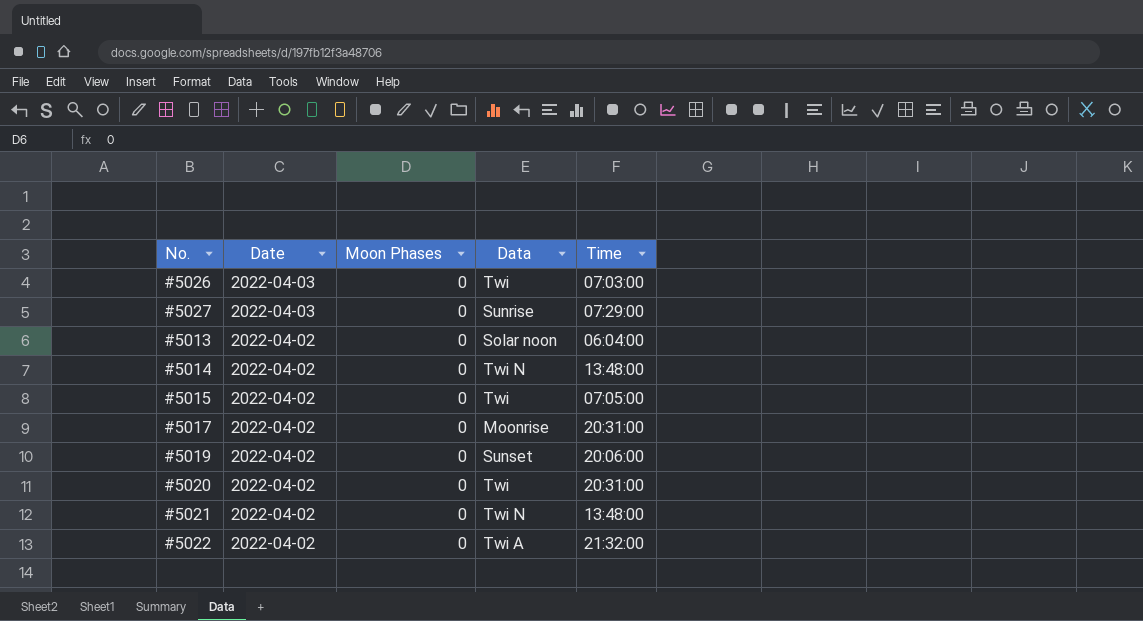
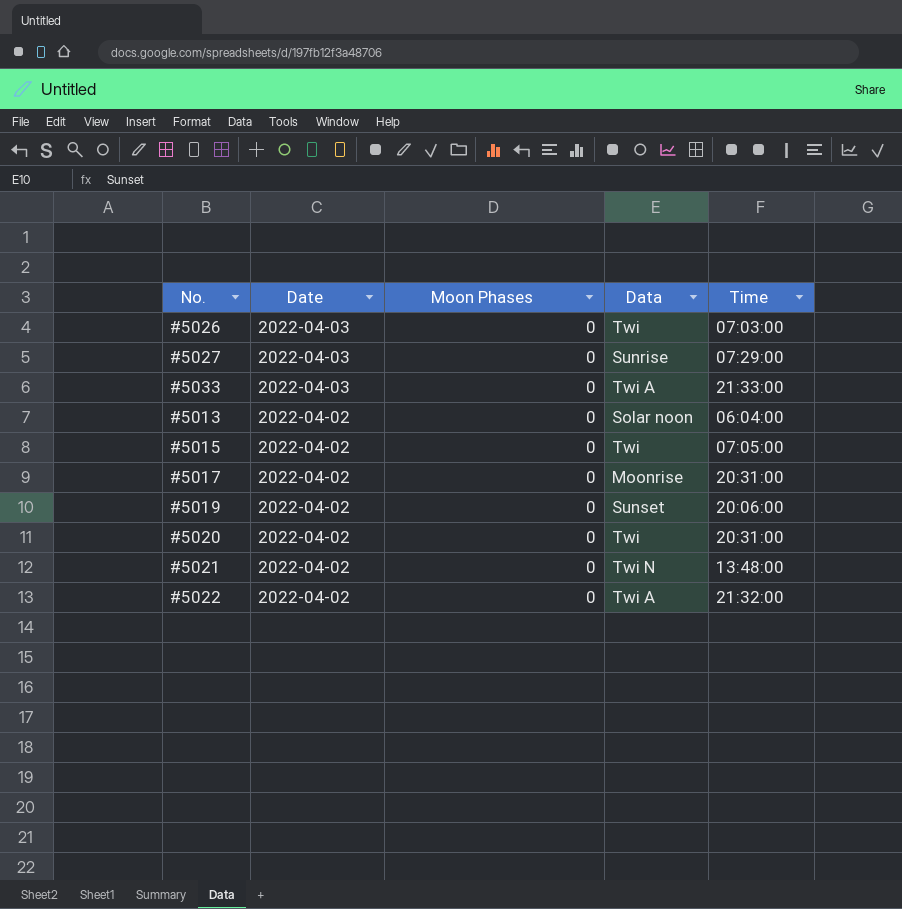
row #5014: 2022-04-02 | 0 | Twi N | 13:48:00 -> none
row #5033: none -> 2022-04-03 | 0 | Twi A | 21:33:00

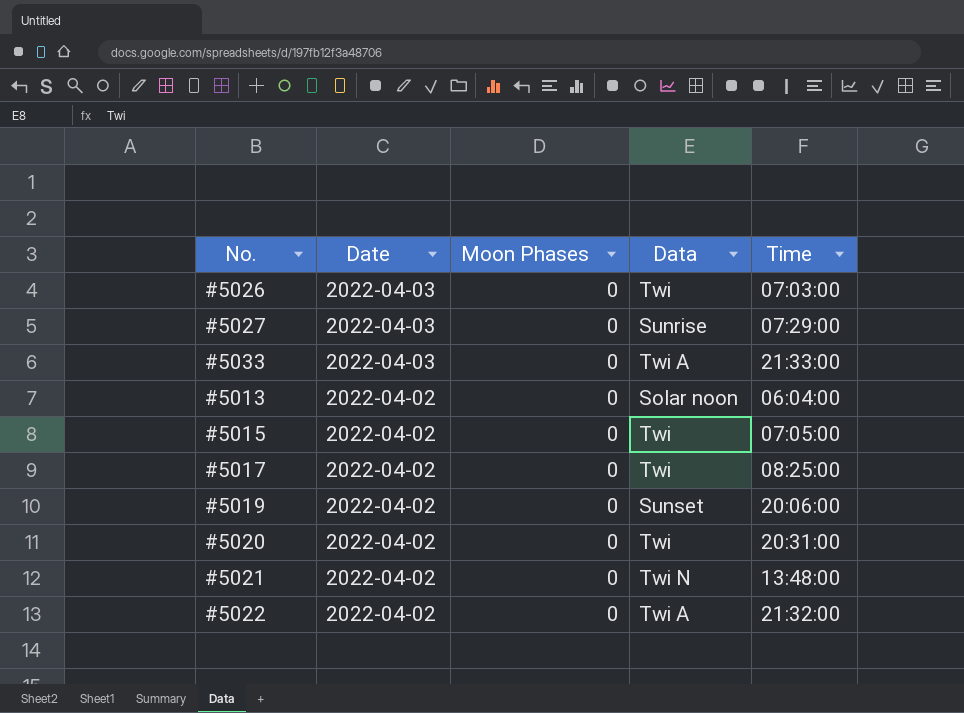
#5017 | Data: Moonrise -> Twi
#5017 | Time: 20:31:00 -> 08:25:00

